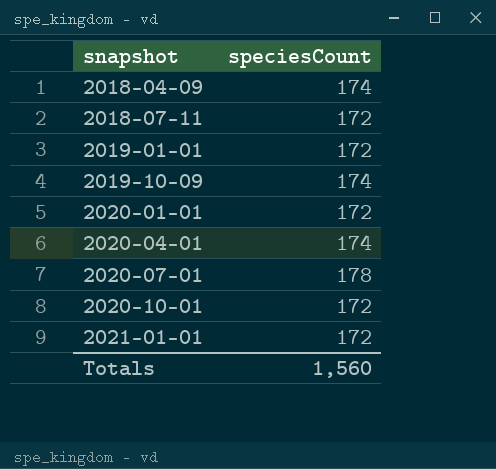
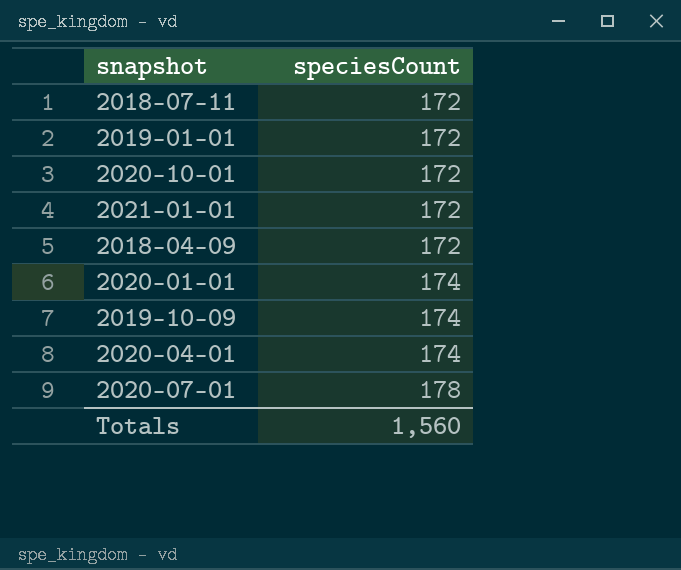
row order: snapshot ascending -> speciesCount ascending
2018-04-09 | speciesCount: 174 -> 172
2020-01-01 | speciesCount: 172 -> 174

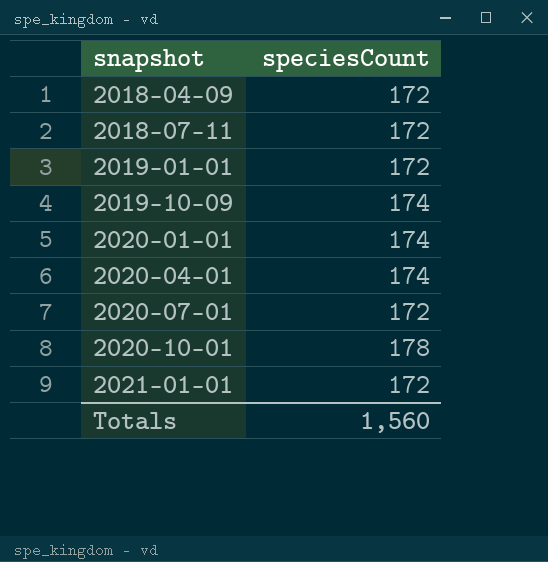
row order: speciesCount ascending -> snapshot ascending
2020-07-01 | speciesCount: 178 -> 172
2020-10-01 | speciesCount: 172 -> 178

